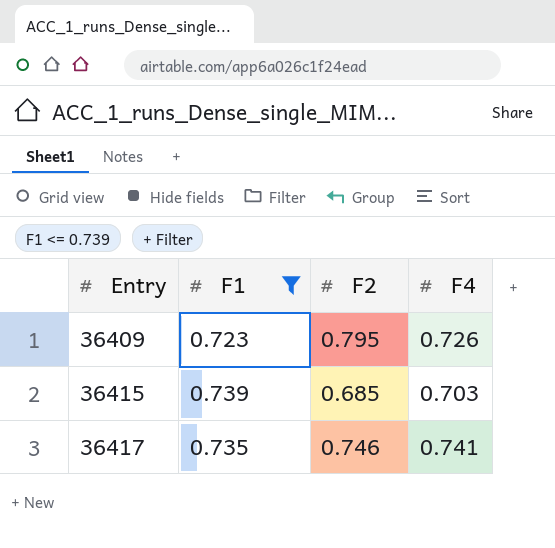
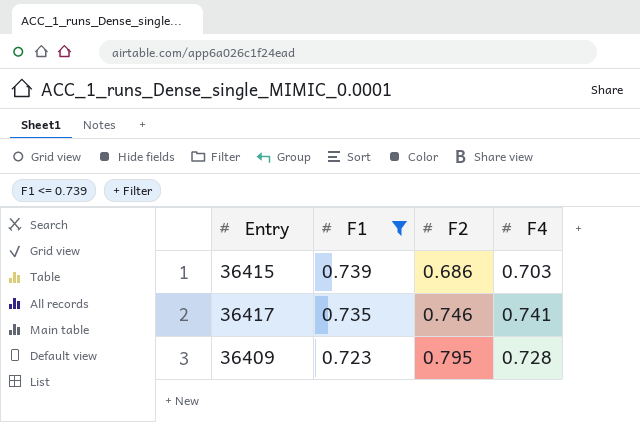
row order: Entry ascending -> F1 descending
36415 | F2: 0.685 -> 0.686
36409 | F4: 0.726 -> 0.728

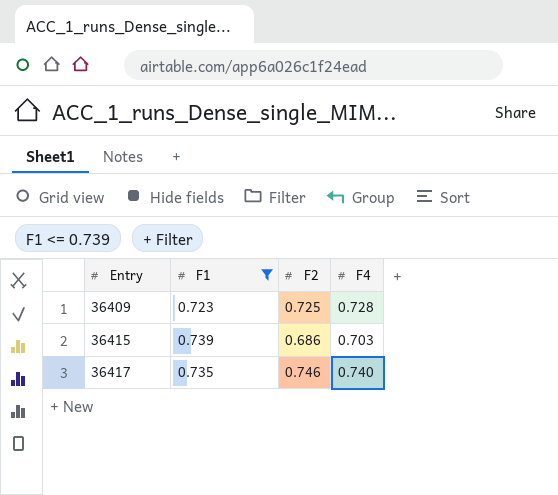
row order: F1 descending -> Entry ascending
36409 | F2: 0.795 -> 0.725
36417 | F4: 0.741 -> 0.740

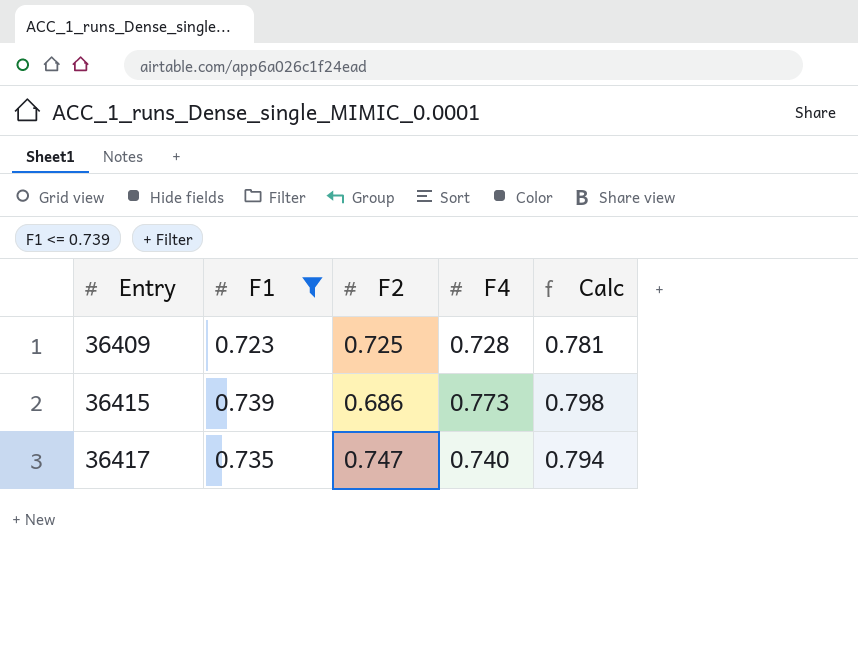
column Calc | formula: none -> [F1] * 1.08
36415 | F4: 0.703 -> 0.773
36417 | F2: 0.746 -> 0.747

